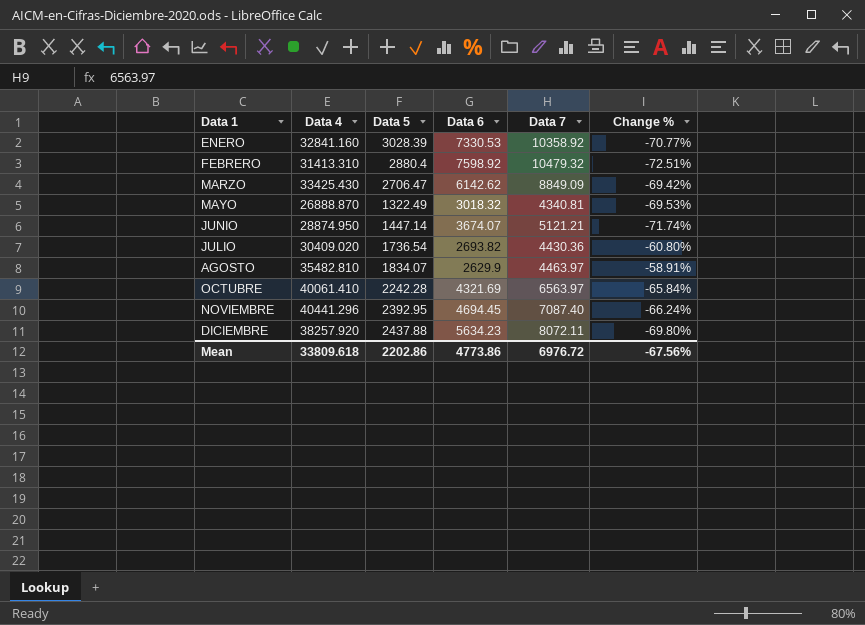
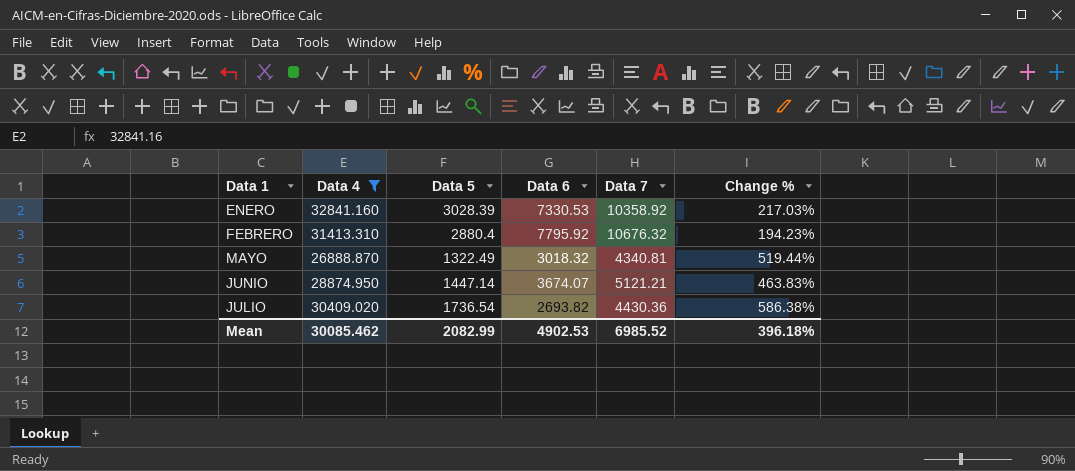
filter: none -> Data 4 <= 32841.160
column Change % | formula: ([Data 5] - [Data 7]) / [Data 7] -> ([Data 4] - [Data 7]) / [Data 7]
FEBRERO | Data 6: 7598.92 -> 7795.92
FEBRERO | Data 7: 10479.32 -> 10676.32
Mean | Data 4: 33809.618 -> 30085.462
Mean | Data 5: 2202.86 -> 2082.99
Mean | Data 6: 4773.86 -> 4902.53
Mean | Data 7: 6976.72 -> 6985.52
Mean | Change %: -67.56% -> 396.18%

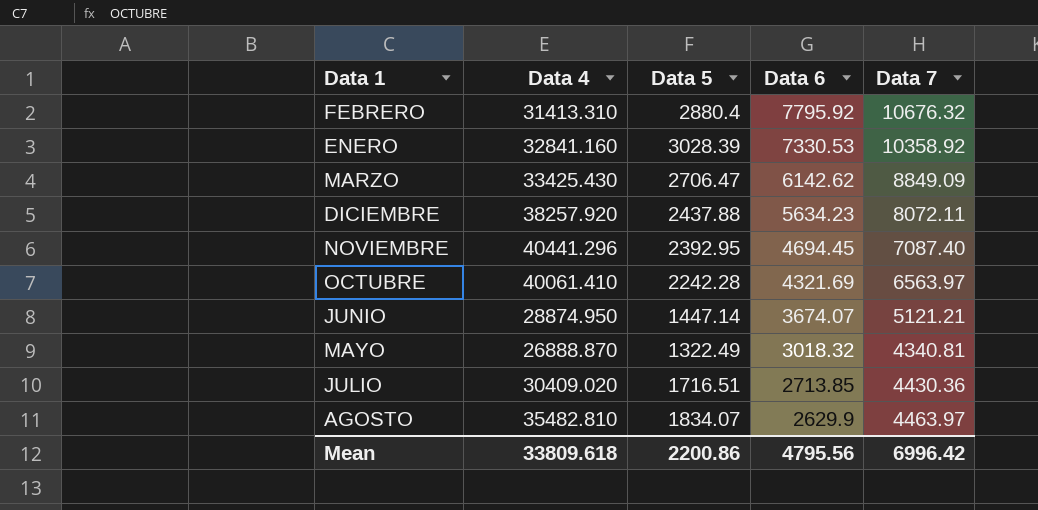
filter: Data 4 <= 32841.160 -> none
row order: Data 1 ascending -> Data 6 descending
column Change % | formula: ([Data 4] - [Data 7]) / [Data 7] -> none
JULIO | Data 5: 1736.54 -> 1716.51
JULIO | Data 6: 2693.82 -> 2713.85
Mean | Data 4: 30085.462 -> 33809.618
Mean | Data 5: 2082.99 -> 2200.86
Mean | Data 6: 4902.53 -> 4795.56
Mean | Data 7: 6985.52 -> 6996.42

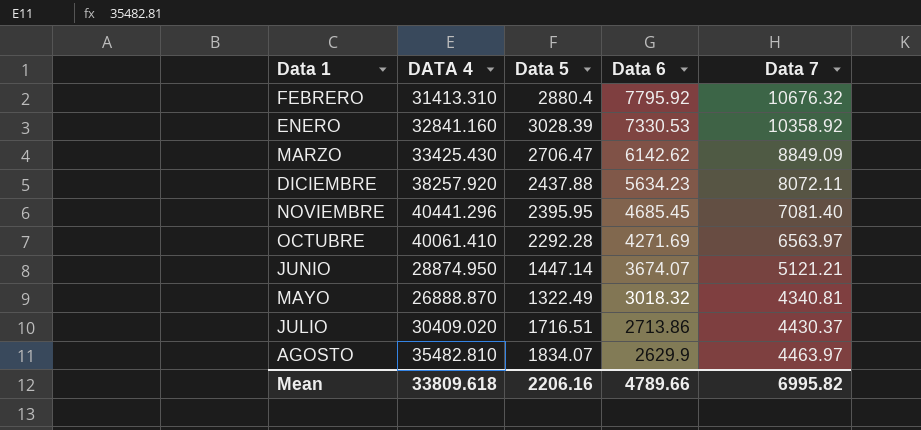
column name: Data 4 -> DATA 4
NOVIEMBRE | Data 5: 2392.95 -> 2395.95
NOVIEMBRE | Data 6: 4694.45 -> 4685.45
NOVIEMBRE | Data 7: 7087.40 -> 7081.40
OCTUBRE | Data 5: 2242.28 -> 2292.28
OCTUBRE | Data 6: 4321.69 -> 4271.69
JULIO | Data 6: 2713.85 -> 2713.86
JULIO | Data 7: 4430.36 -> 4430.37
Mean | Data 5: 2200.86 -> 2206.16
Mean | Data 6: 4795.56 -> 4789.66
Mean | Data 7: 6996.42 -> 6995.82

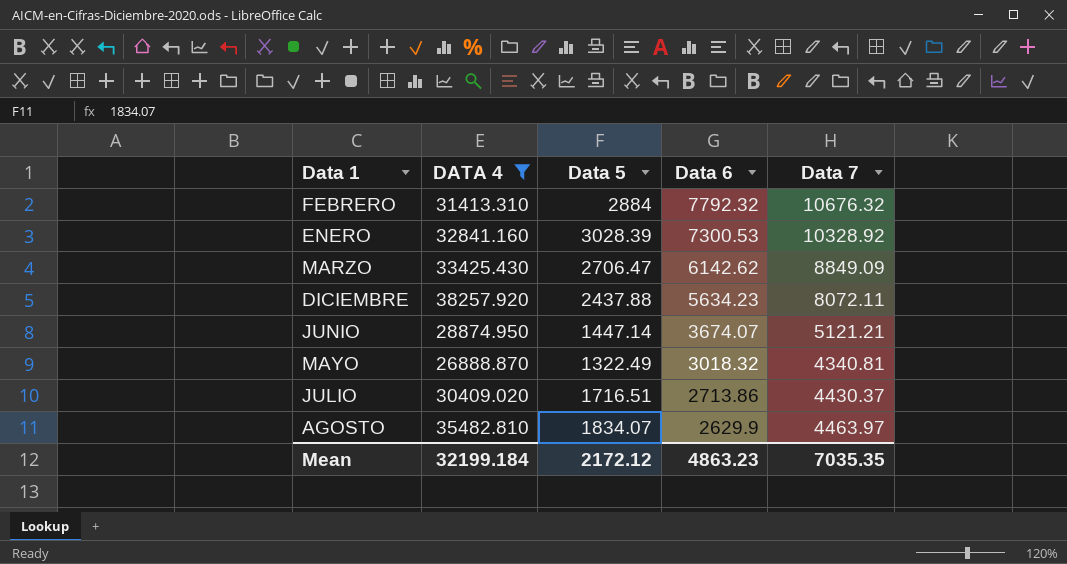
filter: none -> DATA 4 <= 38257.920
FEBRERO | Data 5: 2880.4 -> 2884
FEBRERO | Data 6: 7795.92 -> 7792.32
ENERO | Data 6: 7330.53 -> 7300.53
ENERO | Data 7: 10358.92 -> 10328.92
Mean | DATA 4: 33809.618 -> 32199.184
Mean | Data 5: 2206.16 -> 2172.12
Mean | Data 6: 4789.66 -> 4863.23
Mean | Data 7: 6995.82 -> 7035.35

